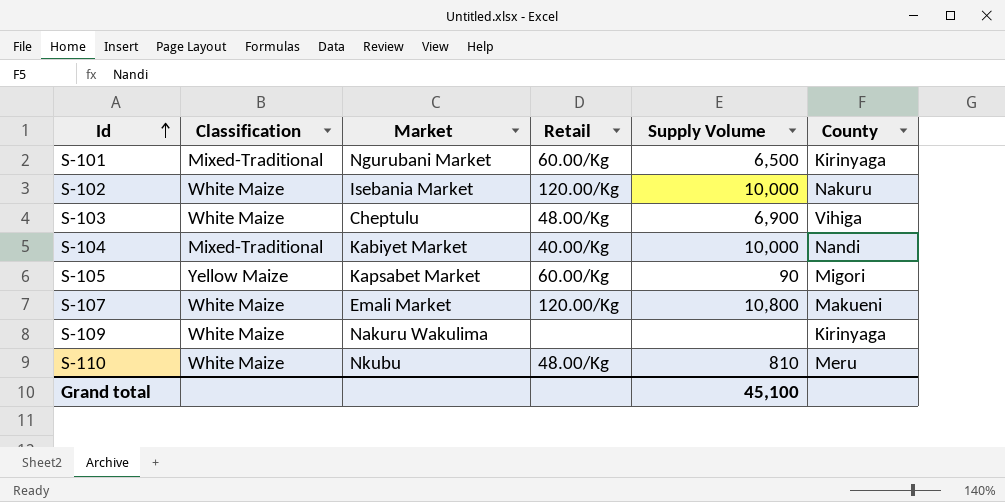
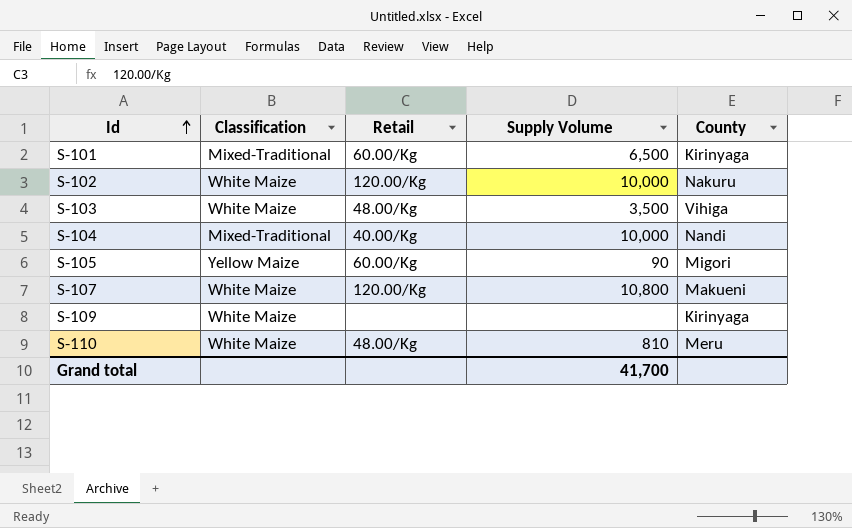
column Market | position: 3 -> none
S-103 | Supply Volume: 6,900 -> 3,500
Grand total | Supply Volume: 45,100 -> 41,700

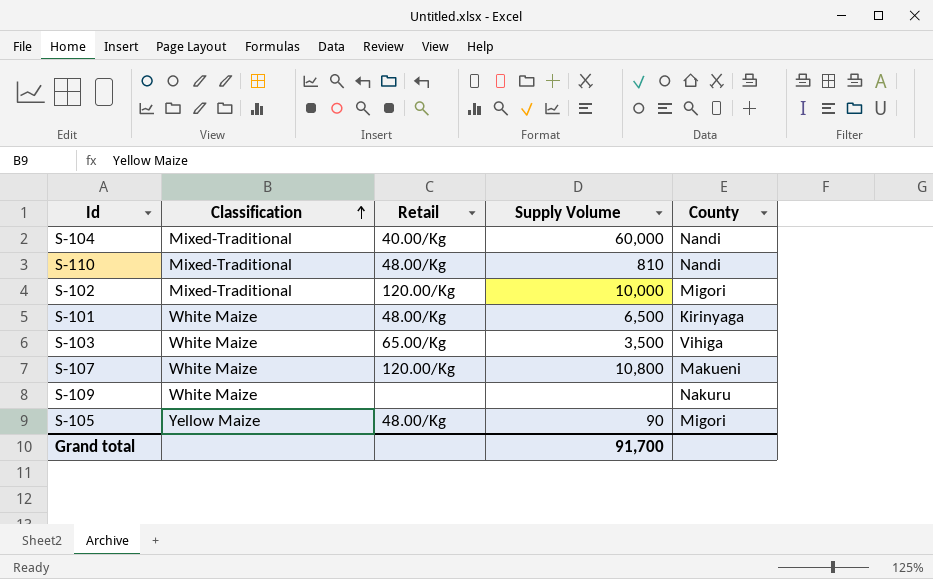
row order: Id ascending -> Classification ascending
S-104 | Supply Volume: 10,000 -> 60,000
S-110 | Classification: White Maize -> Mixed-Traditional
S-110 | County: Meru -> Nandi
S-102 | Classification: White Maize -> Mixed-Traditional
S-102 | County: Nakuru -> Migori
S-101 | Classification: Mixed-Traditional -> White Maize
S-101 | Retail: 60.00/Kg -> 48.00/Kg
S-103 | Retail: 48.00/Kg -> 65.00/Kg
S-109 | County: Kirinyaga -> Nakuru
S-105 | Retail: 60.00/Kg -> 48.00/Kg
Grand total | Supply Volume: 41,700 -> 91,700

